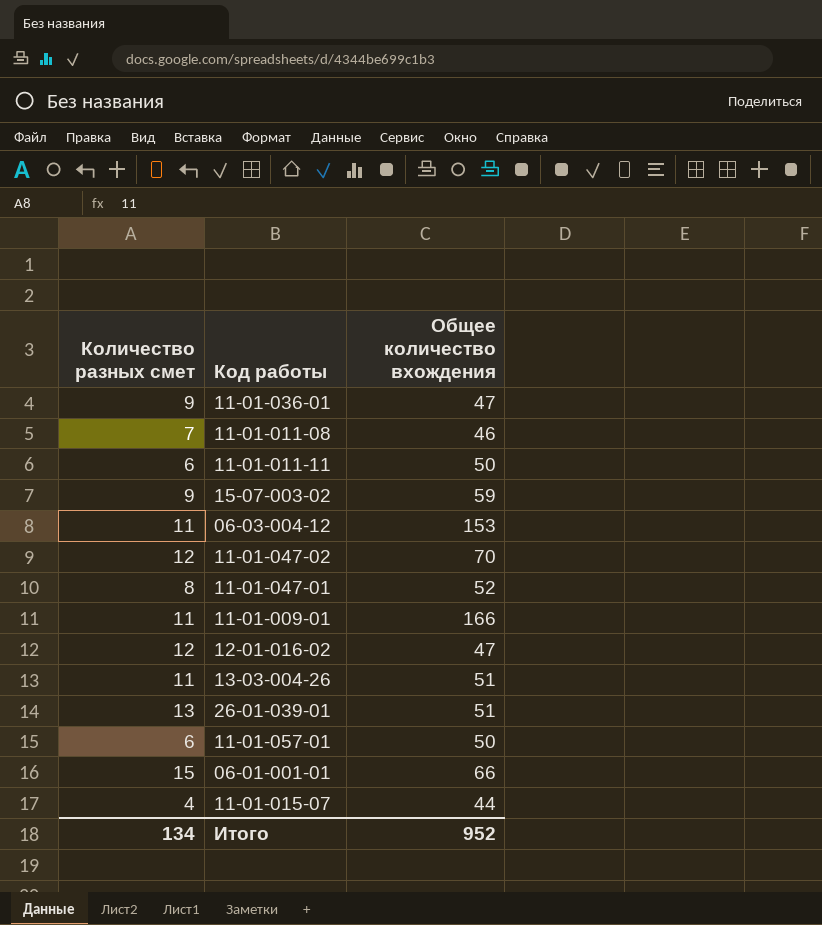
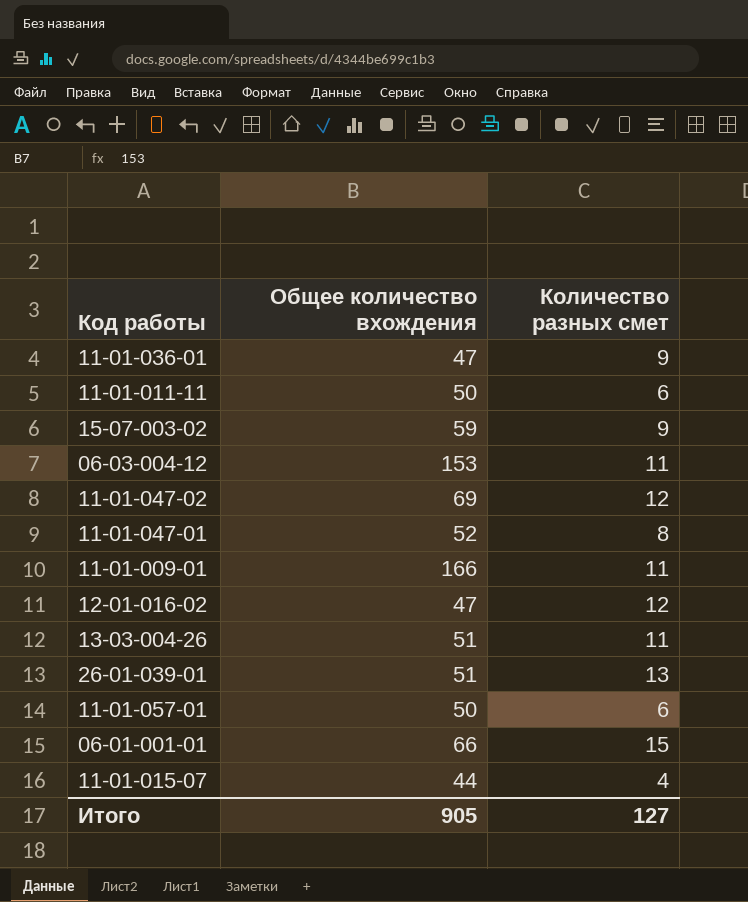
column Количество разных смет | position: 1 -> 3
row 11-01-011-08: 7 | 46 -> none
11-01-047-02 | Общее количество вхождения: 70 -> 69
Итого | Общее количество вхождения: 952 -> 905
Итого | Количество разных смет: 134 -> 127

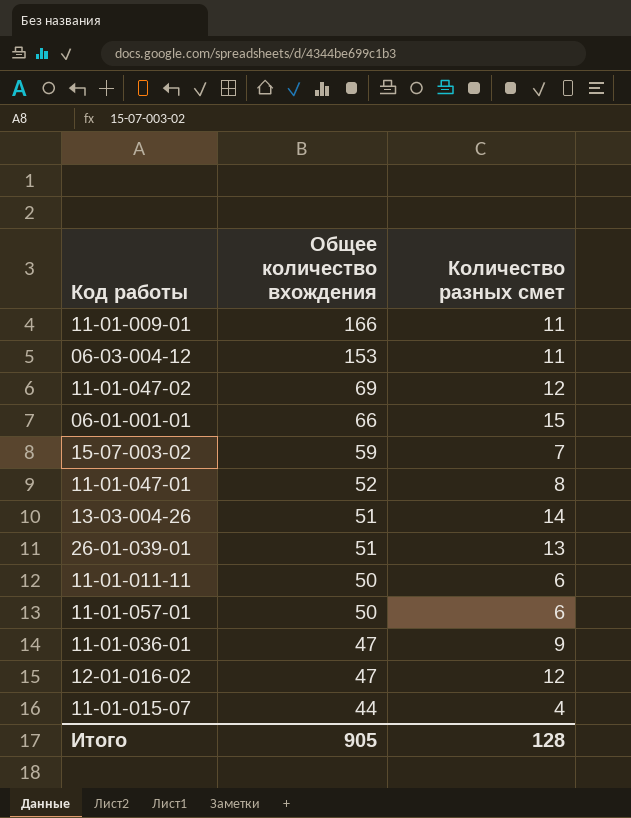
row order: none -> Общее количество вхождения descending
15-07-003-02 | Количество разных смет: 9 -> 7
13-03-004-26 | Количество разных смет: 11 -> 14
Итого | Количество разных смет: 127 -> 128

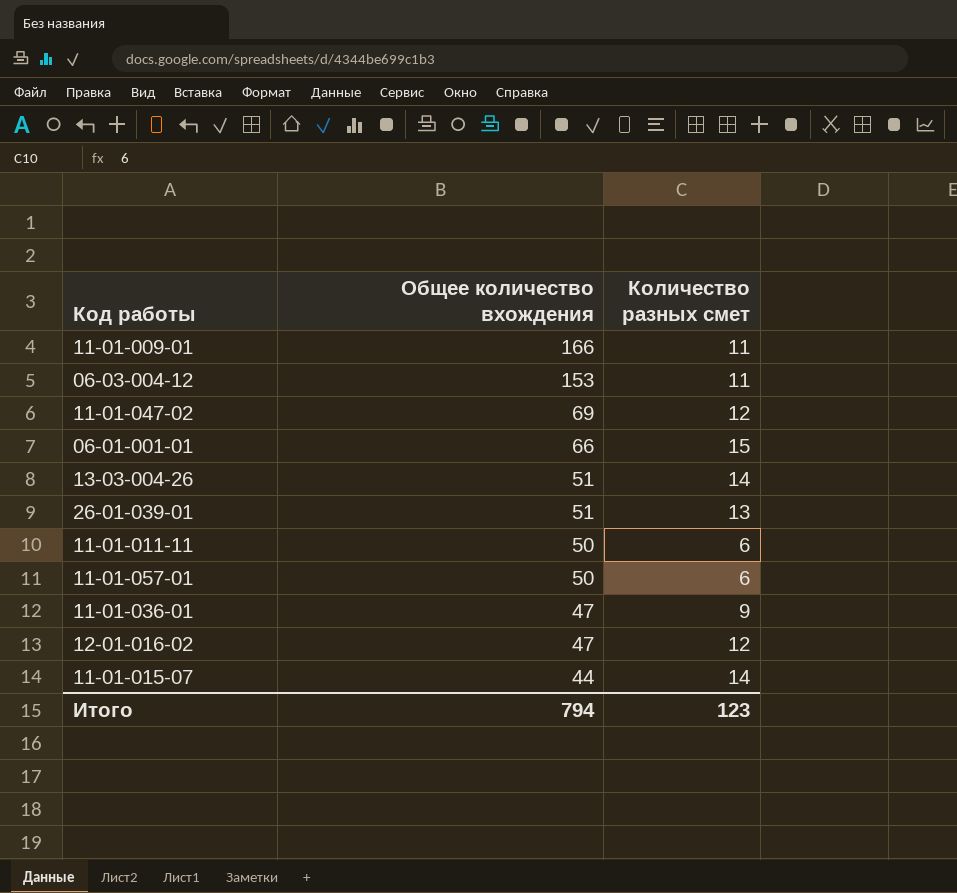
row 15-07-003-02: 59 | 7 -> none
row 11-01-047-01: 52 | 8 -> none
11-01-015-07 | Количество разных смет: 4 -> 14
Итого | Общее количество вхождения: 905 -> 794
Итого | Количество разных смет: 128 -> 123

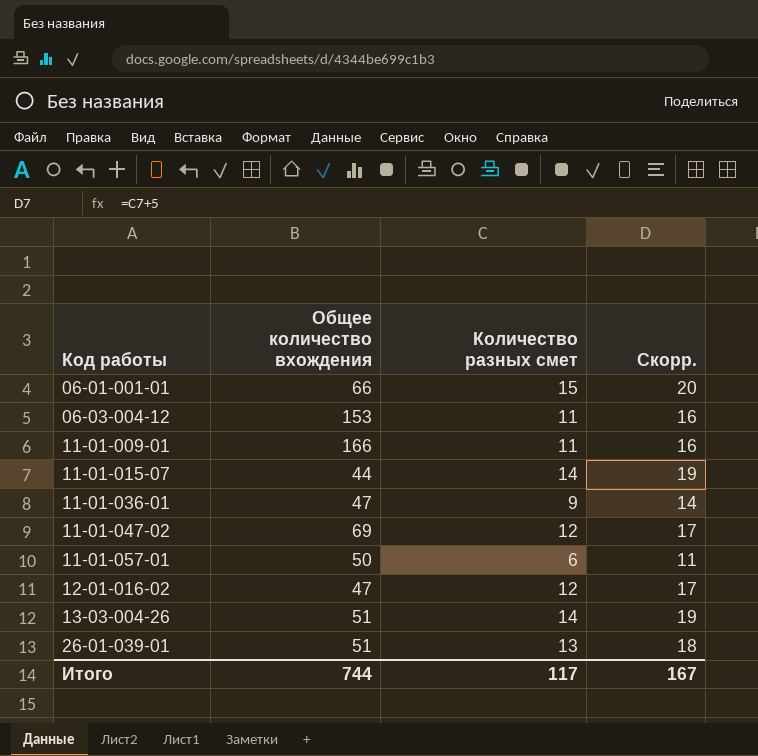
row order: Общее количество вхождения descending -> Код работы ascending
column Скорр. | formula: none -> [Количество разных смет] + 5
row 11-01-011-11: 50 | 6 -> none
Итого | Общее количество вхождения: 794 -> 744
Итого | Количество разных смет: 123 -> 117

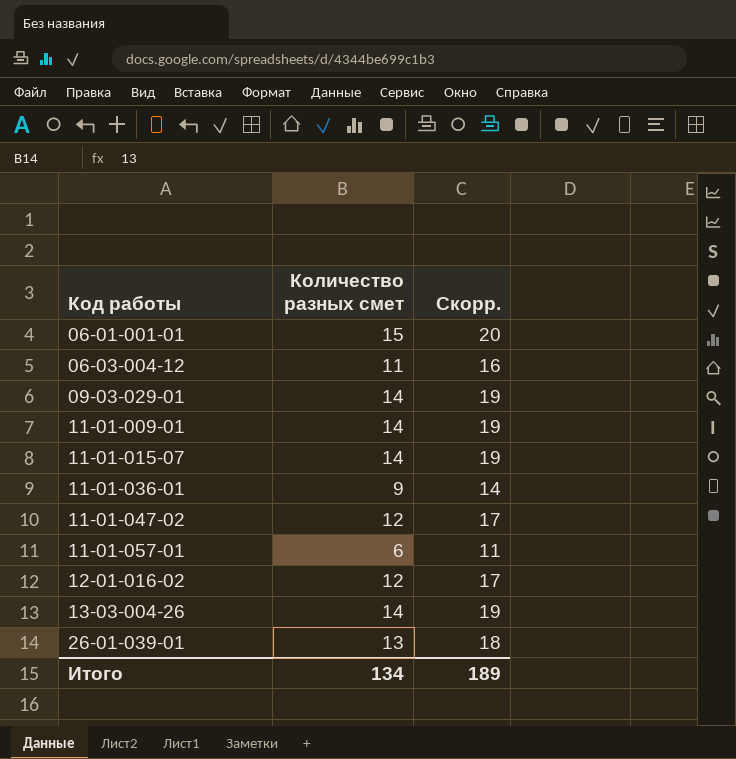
column Общее количество вхождения | position: 2 -> none
row 09-03-029-01: none -> 14 | 19
11-01-009-01 | Количество разных смет: 11 -> 14
11-01-009-01 | Скорр.: 16 -> 19
Итого | Количество разных смет: 117 -> 134
Итого | Скорр.: 167 -> 189

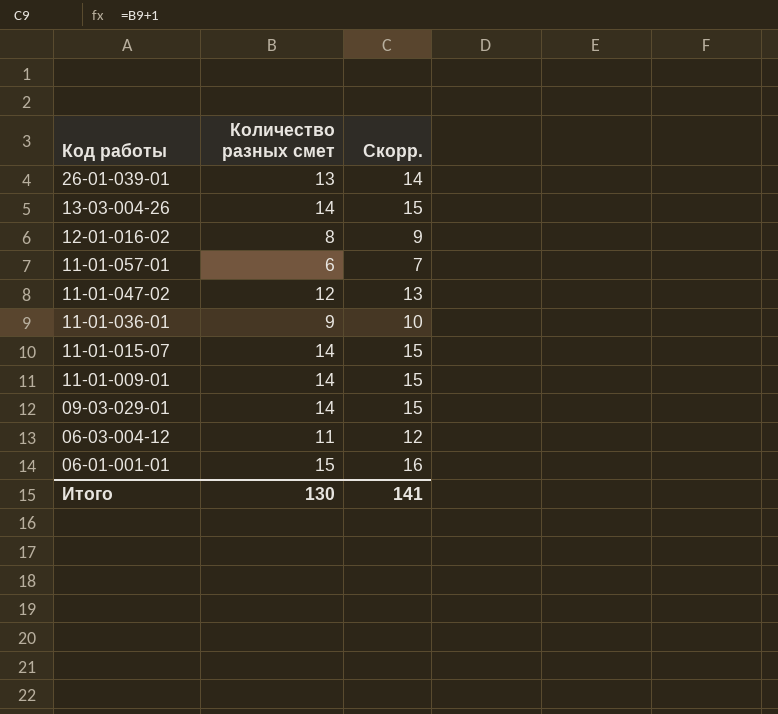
row order: Код работы ascending -> Код работы descending
column Скорр. | formula: [Количество разных смет] + 5 -> [Количество разных смет] + 1
12-01-016-02 | Количество разных смет: 12 -> 8
Итого | Количество разных смет: 134 -> 130
Итого | Скорр.: 189 -> 141

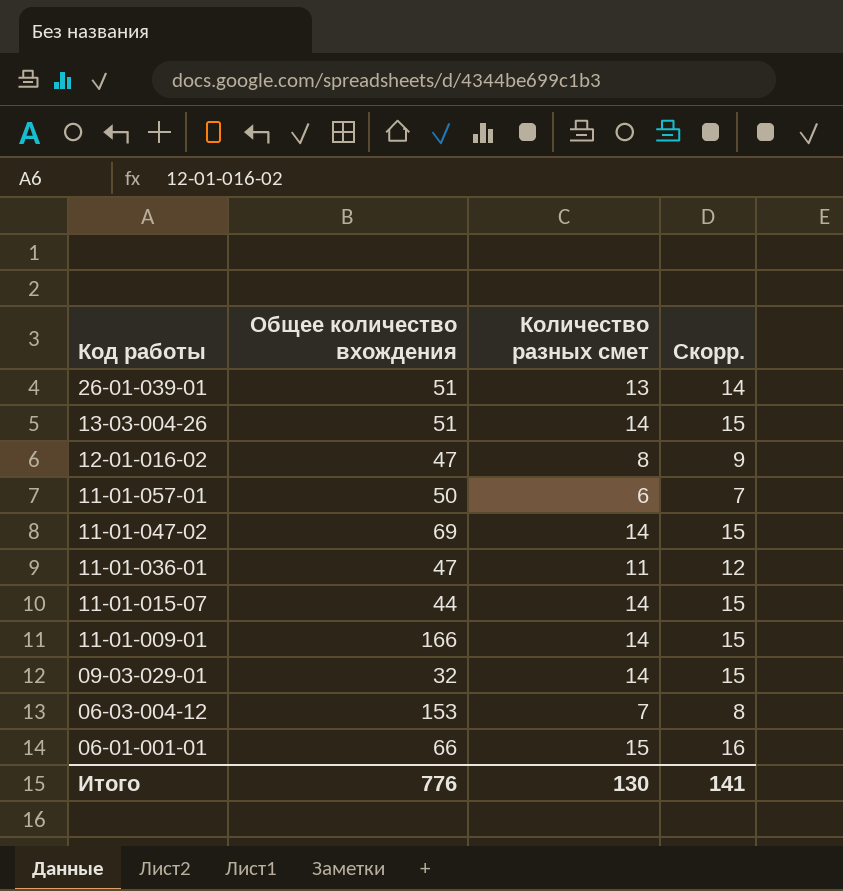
column Общее количество вхождения | position: none -> 2
11-01-047-02 | Количество разных смет: 12 -> 14
11-01-047-02 | Скорр.: 13 -> 15
11-01-036-01 | Количество разных смет: 9 -> 11
11-01-036-01 | Скорр.: 10 -> 12
06-03-004-12 | Количество разных смет: 11 -> 7
06-03-004-12 | Скорр.: 12 -> 8

